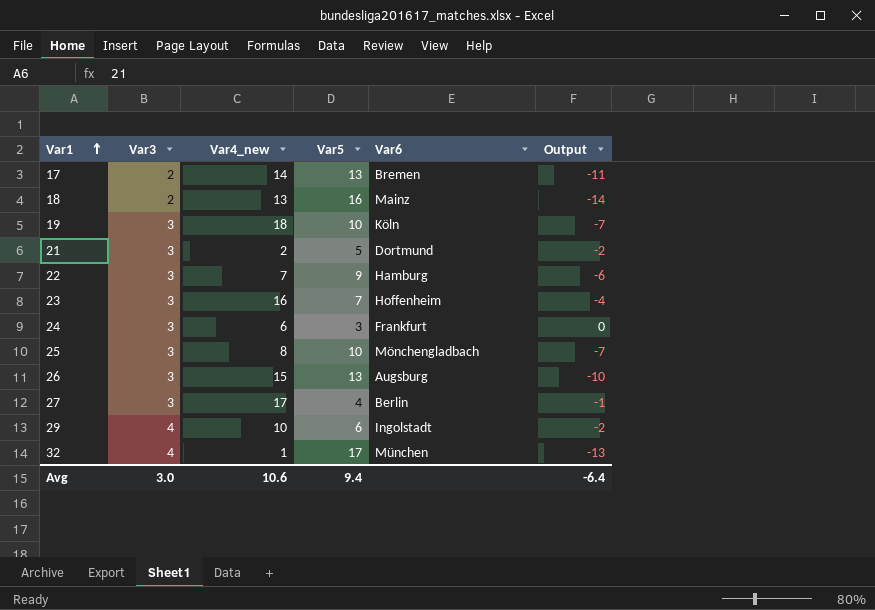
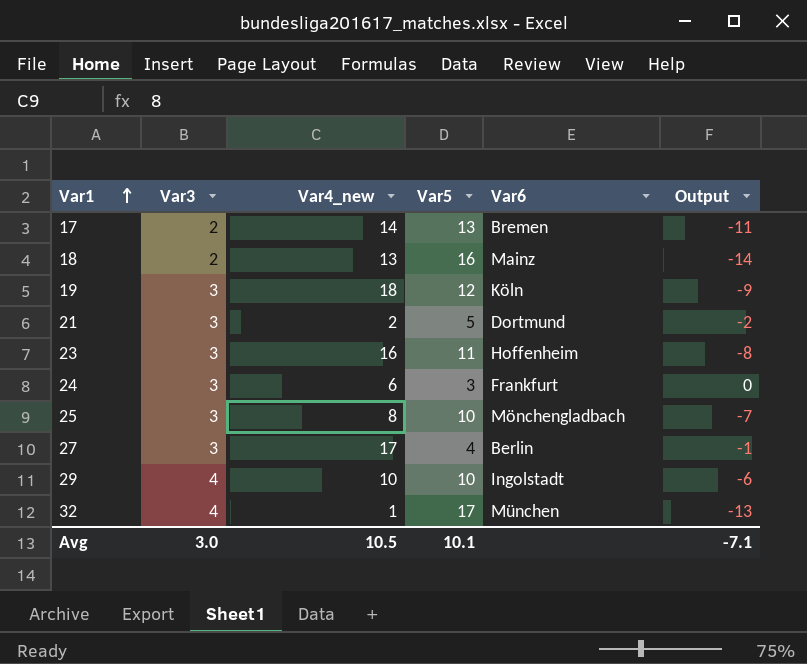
row 22: 3 | 7 | 9 | Hamburg | -6 -> none
row 26: 3 | 15 | 13 | Augsburg | -10 -> none
19 | Var5: 10 -> 12
19 | Output: -7 -> -9
23 | Var5: 7 -> 11
23 | Output: -4 -> -8
29 | Var5: 6 -> 10
29 | Output: -2 -> -6
Avg | Var4_new: 10.6 -> 10.5
Avg | Var5: 9.4 -> 10.1
Avg | Output: -6.4 -> -7.1

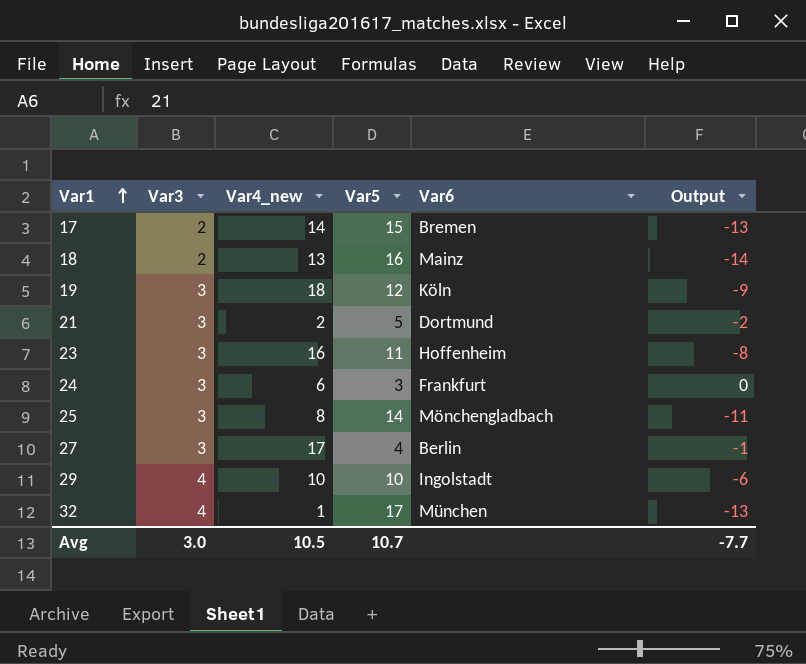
17 | Var5: 13 -> 15
17 | Output: -11 -> -13
25 | Var5: 10 -> 14
25 | Output: -7 -> -11
Avg | Var5: 10.1 -> 10.7
Avg | Output: -7.1 -> -7.7

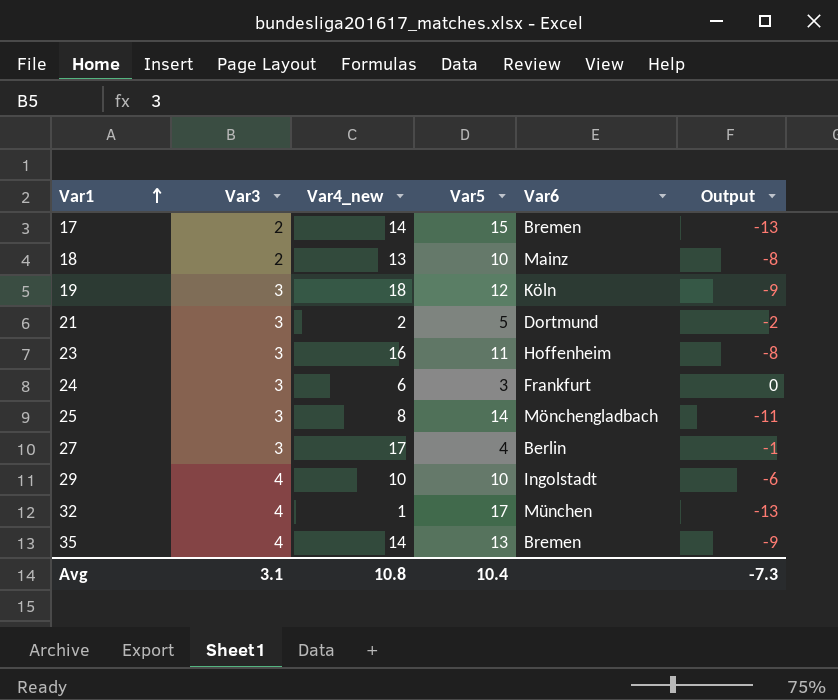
18 | Var5: 16 -> 10
18 | Output: -14 -> -8
row 35: none -> 4 | 14 | 13 | Bremen | -9
Avg | Var3: 3.0 -> 3.1
Avg | Var4_new: 10.5 -> 10.8
Avg | Var5: 10.7 -> 10.4
Avg | Output: -7.7 -> -7.3

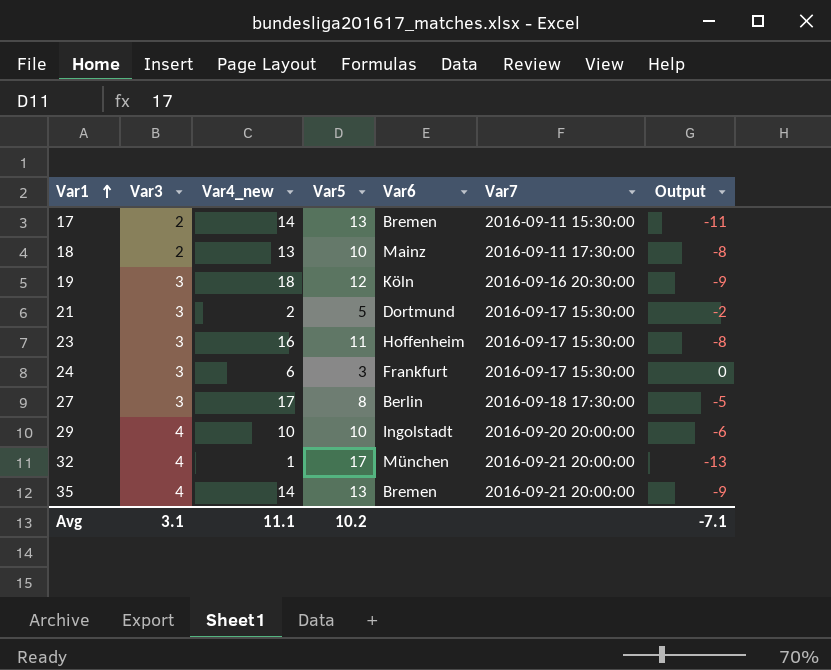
column Var7 | position: none -> 6
row 25: 3 | 8 | 14 | Mönchengladbach | -11 -> none
17 | Var5: 15 -> 13
17 | Output: -13 -> -11
27 | Var5: 4 -> 8
27 | Output: -1 -> -5
Avg | Var4_new: 10.8 -> 11.1
Avg | Var5: 10.4 -> 10.2
Avg | Output: -7.3 -> -7.1

